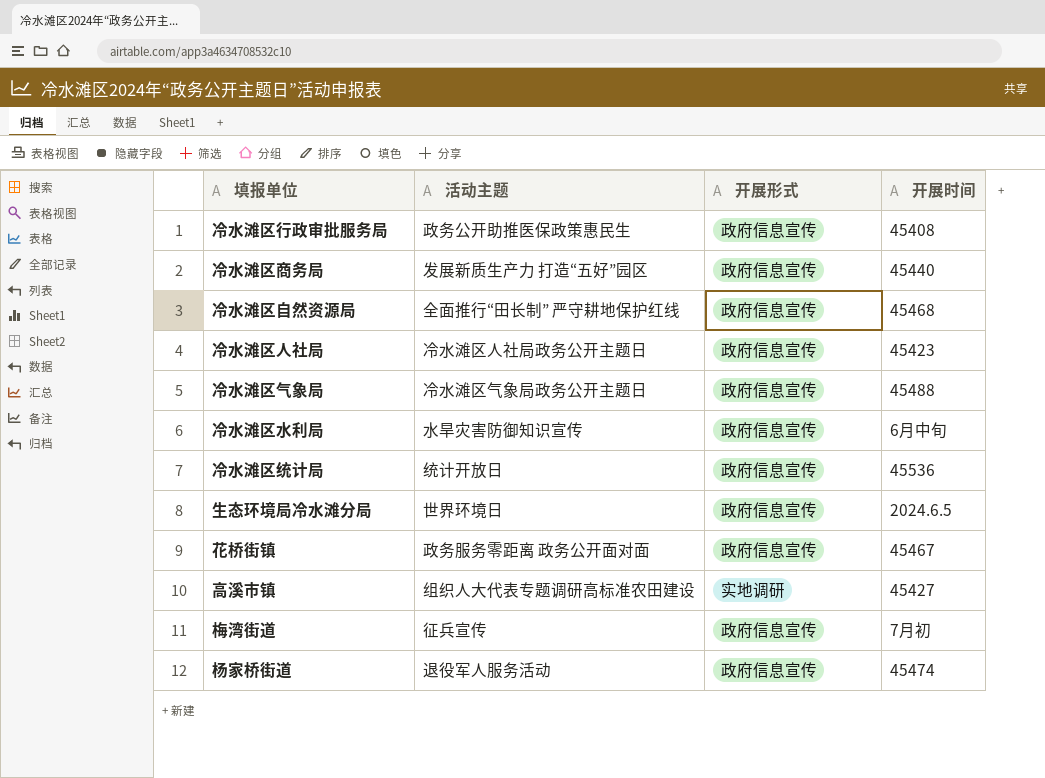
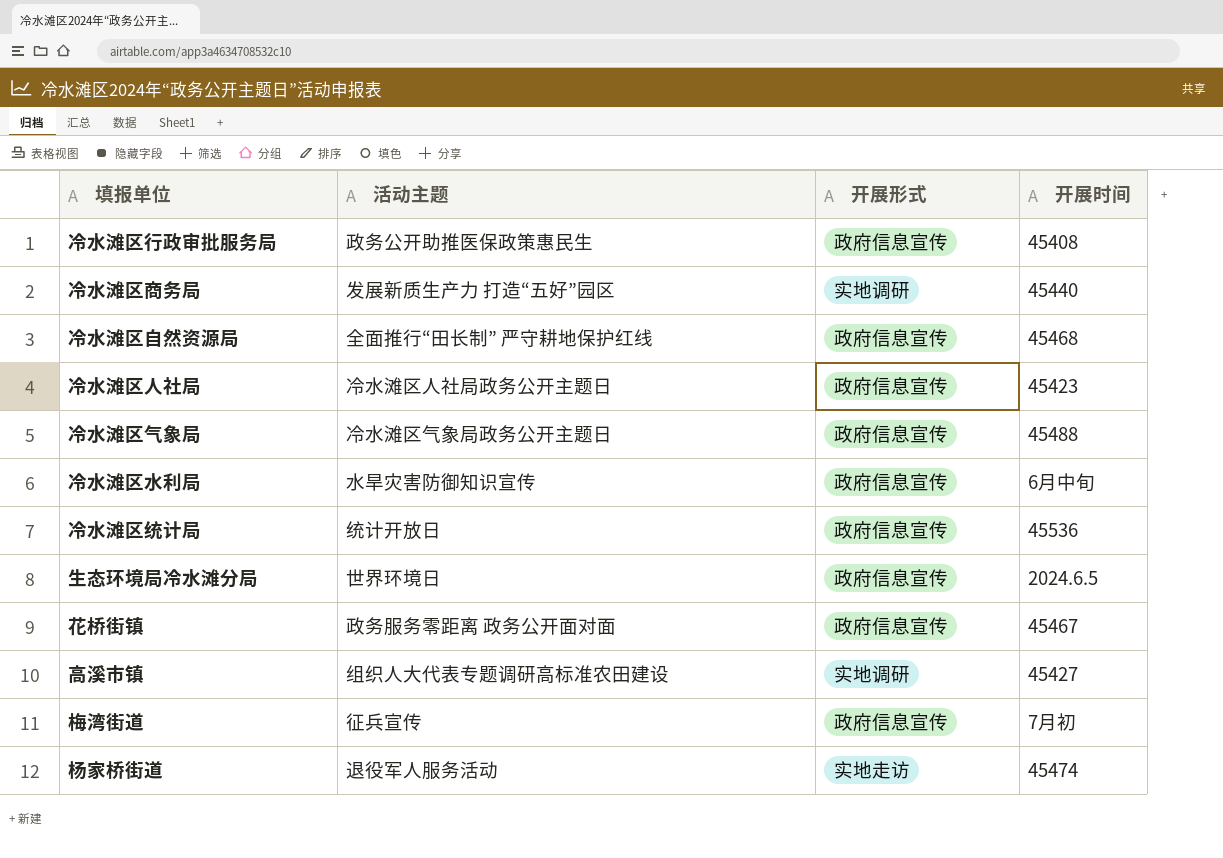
冷水滩区商务局 | 开展形式: 政府信息宣传 -> 实地调研
杨家桥街道 | 开展形式: 政府信息宣传 -> 实地走访

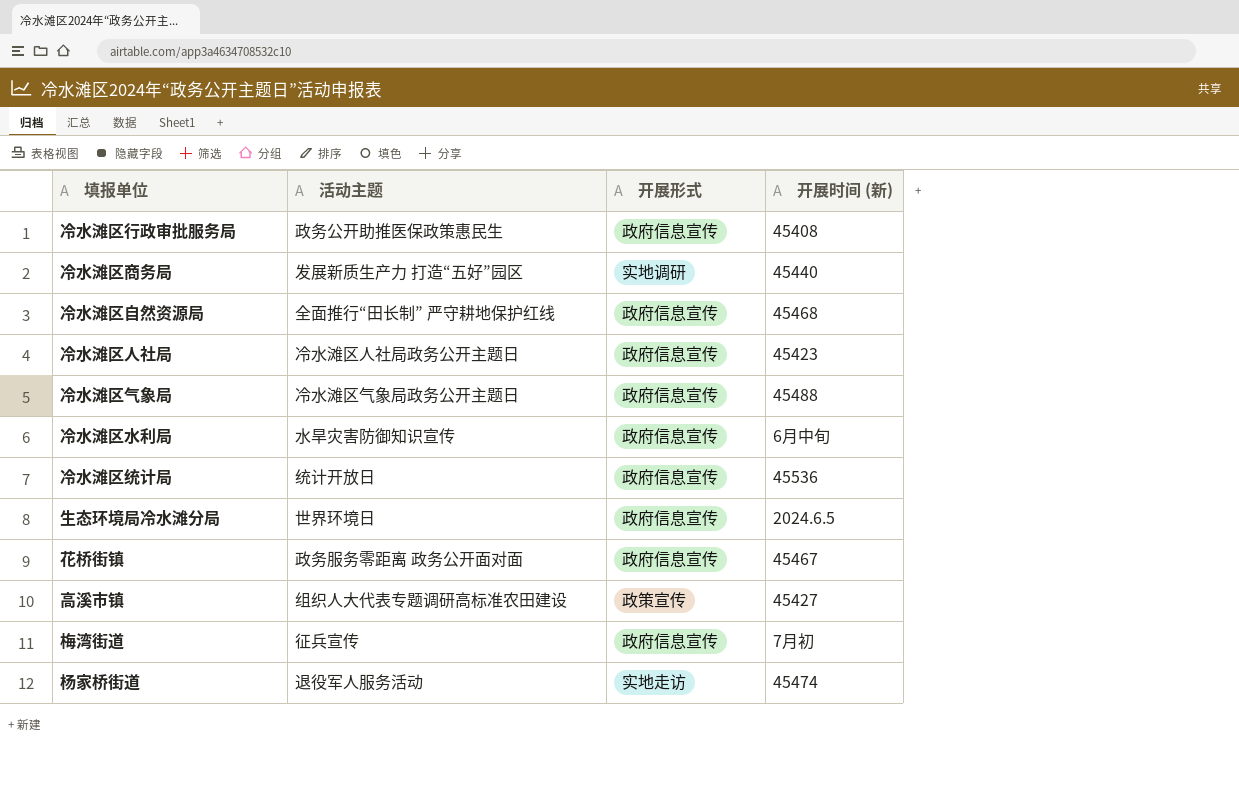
column name: 开展时间 -> 开展时间 (新)
高溪市镇 | 开展形式: 实地调研 -> 政策宣传

